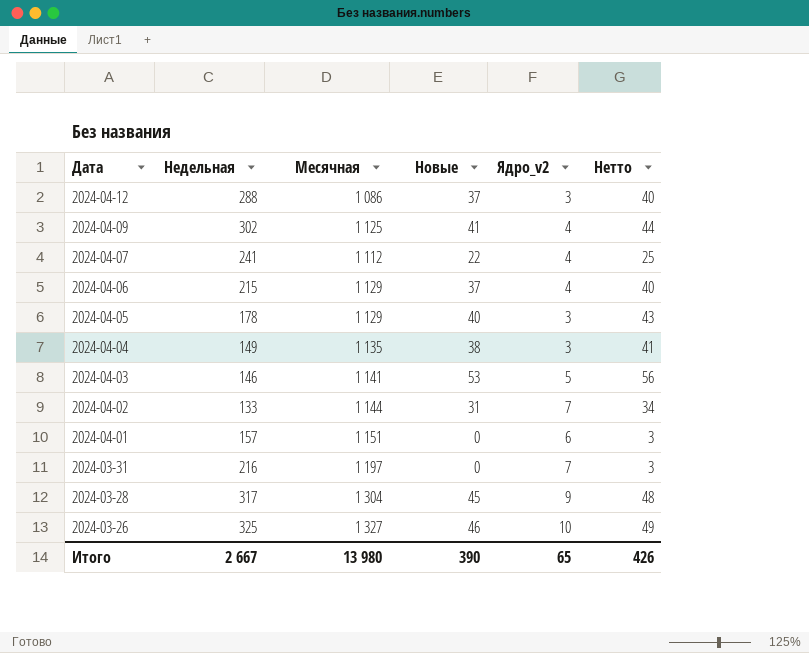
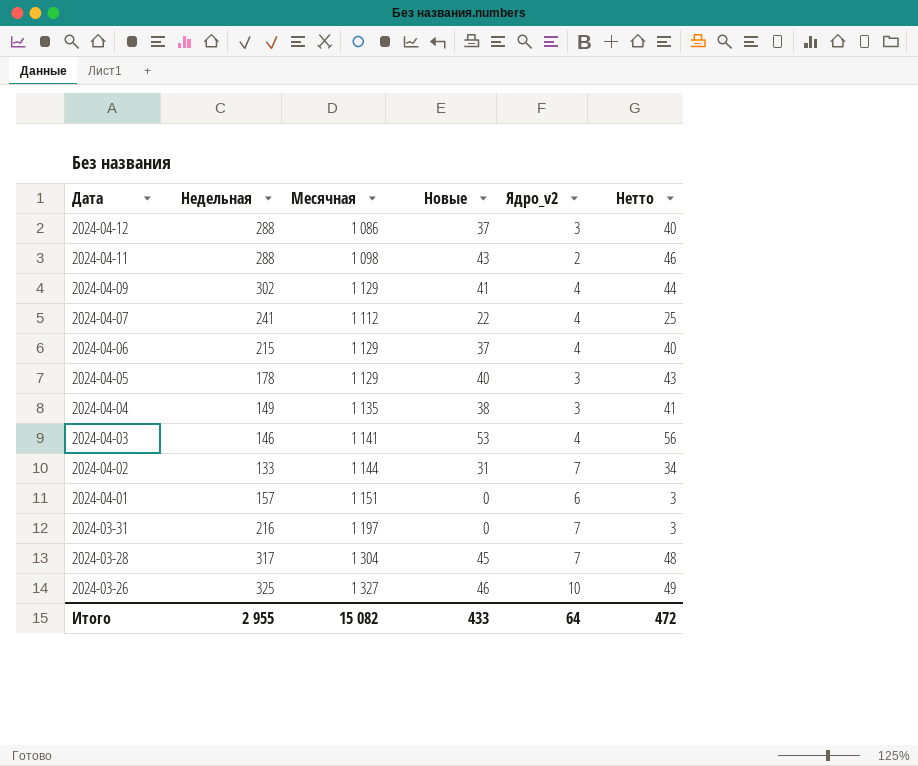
row 2024-04-11: none -> 288 | 1 098 | 43 | 2 | 46
2024-04-09 | Месячная: 1 125 -> 1 129
2024-04-03 | Ядро_v2: 5 -> 4
2024-03-28 | Ядро_v2: 9 -> 7
Итого | Недельная: 2 667 -> 2 955
Итого | Месячная: 13 980 -> 15 082
Итого | Новые: 390 -> 433
Итого | Ядро_v2: 65 -> 64
Итого | Нетто: 426 -> 472

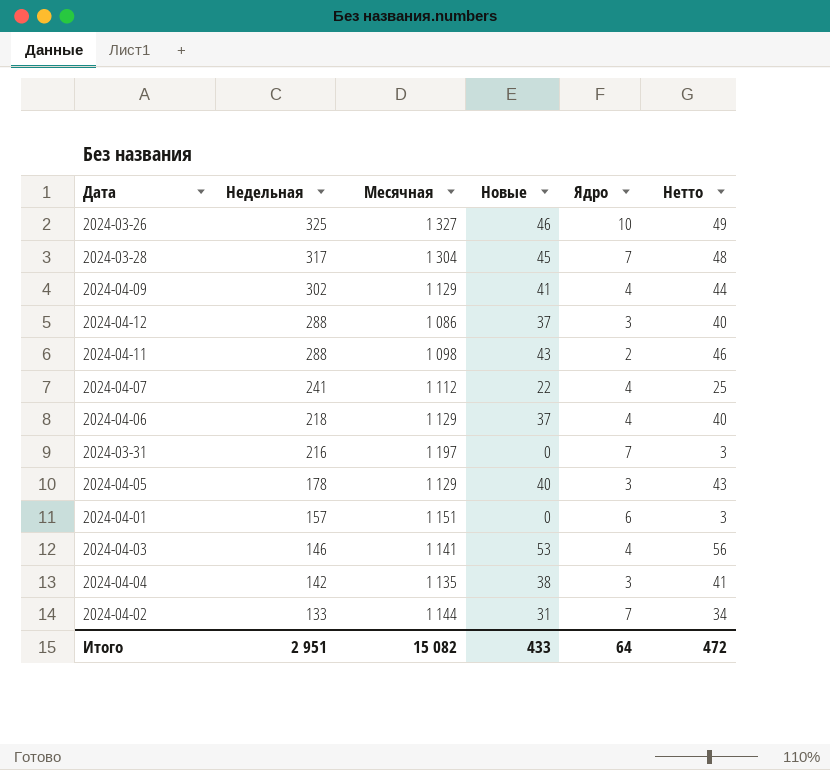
row order: Дата descending -> Недельная descending
column name: Ядро_v2 -> Ядро
2024-04-06 | Недельная: 215 -> 218
2024-04-04 | Недельная: 149 -> 142
Итого | Недельная: 2 955 -> 2 951

